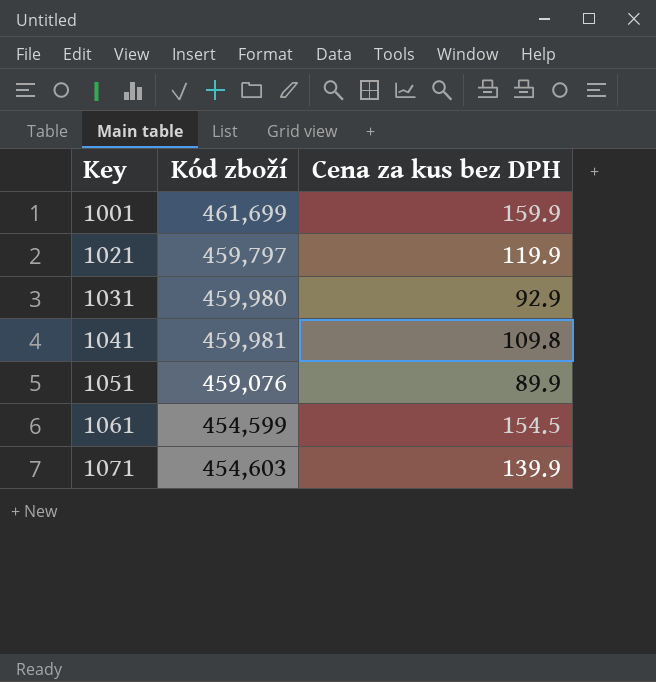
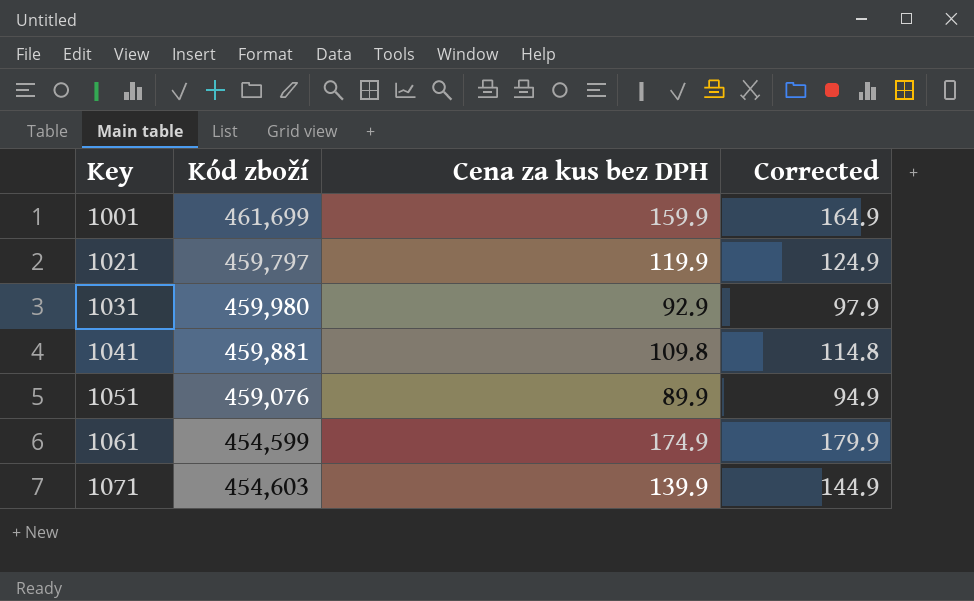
column Corrected | formula: none -> [Cena za kus bez DPH] + 5
1041 | Kód zboží: 459,981 -> 459,881
1061 | Cena za kus bez DPH: 154.5 -> 174.9

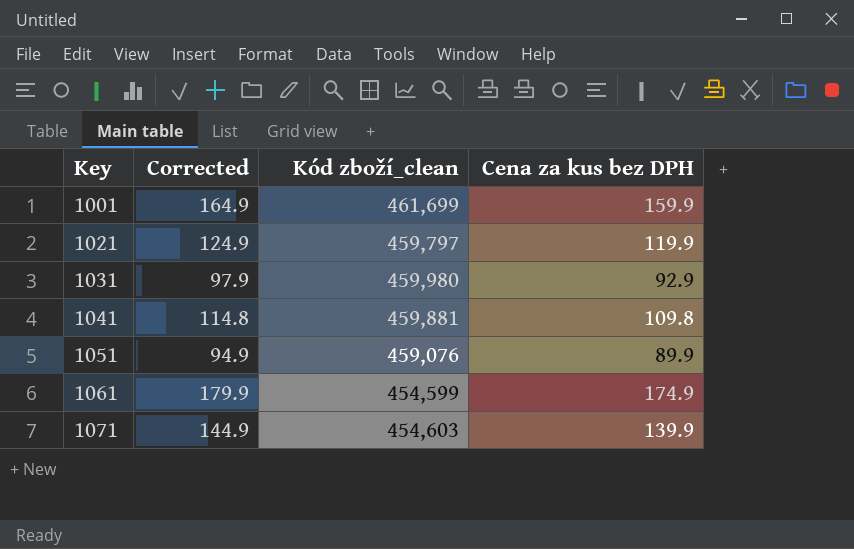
column Corrected | position: 4 -> 2
column name: Kód zboží -> Kód zboží_clean

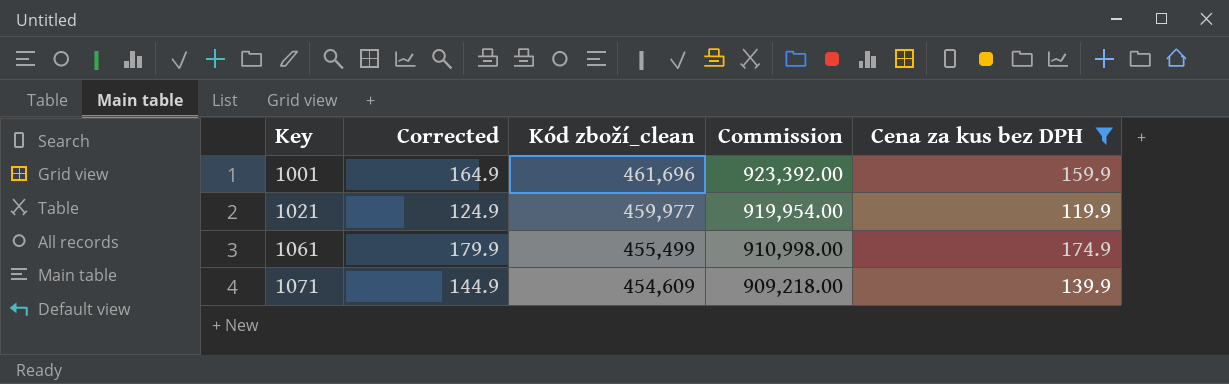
filter: none -> Cena za kus bez DPH >= 119.9
column Commission | formula: none -> [Kód zboží_clean] * 2
1001 | Kód zboží_clean: 461,699 -> 461,696
1021 | Kód zboží_clean: 459,797 -> 459,977
1061 | Kód zboží_clean: 454,599 -> 455,499
1071 | Kód zboží_clean: 454,603 -> 454,609

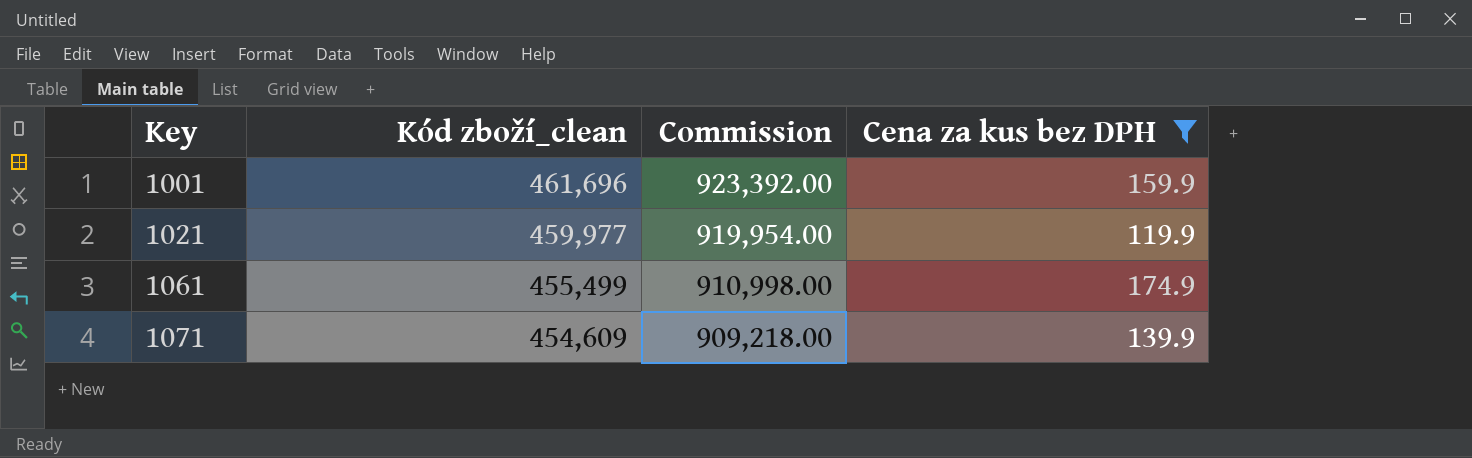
column Corrected | formula: [Cena za kus bez DPH] + 5 -> none

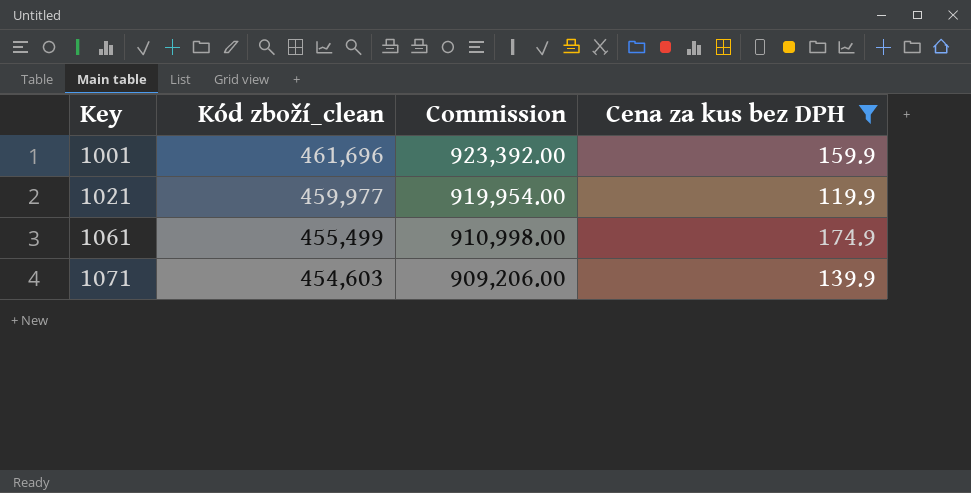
1071 | Kód zboží_clean: 454,609 -> 454,603
1071 | Commission: 909,218.00 -> 909,206.00

